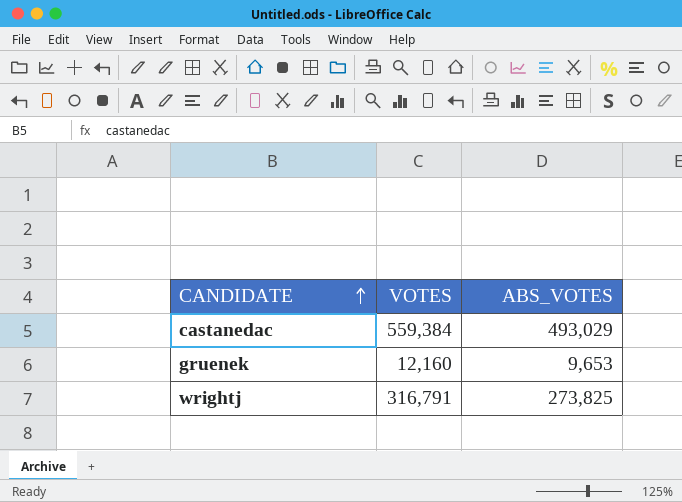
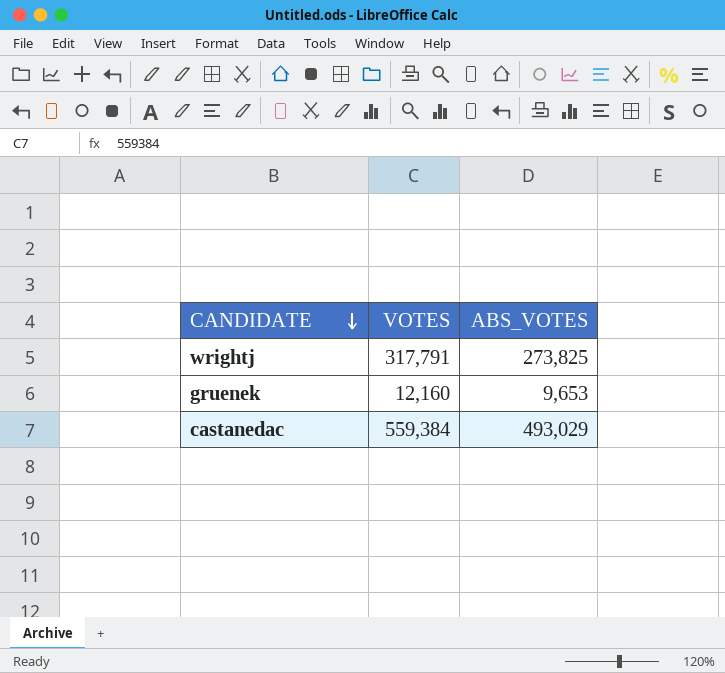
row order: CANDIDATE ascending -> CANDIDATE descending
wrightj | VOTES: 316,791 -> 317,791

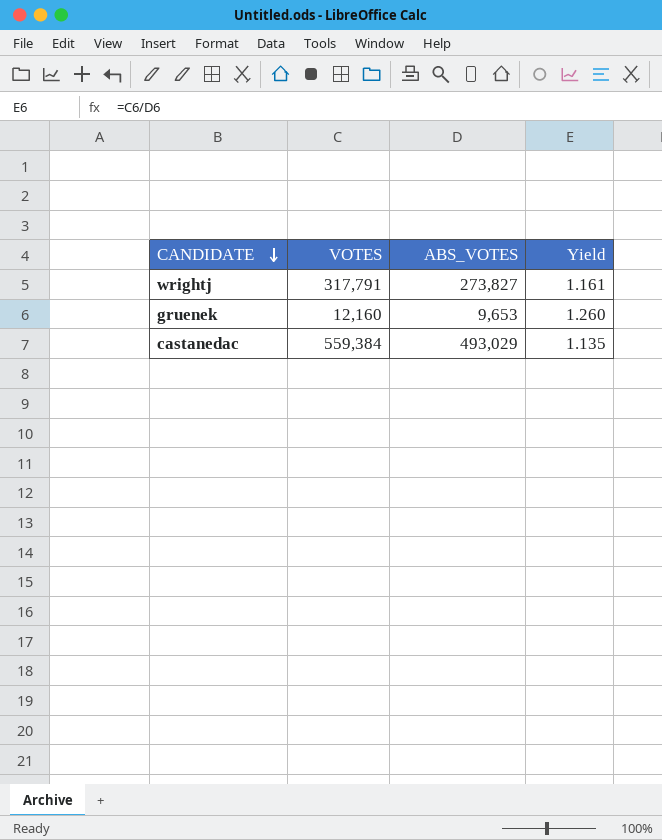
column Yield | formula: none -> [VOTES] / [ABS_VOTES]
wrightj | ABS_VOTES: 273,825 -> 273,827

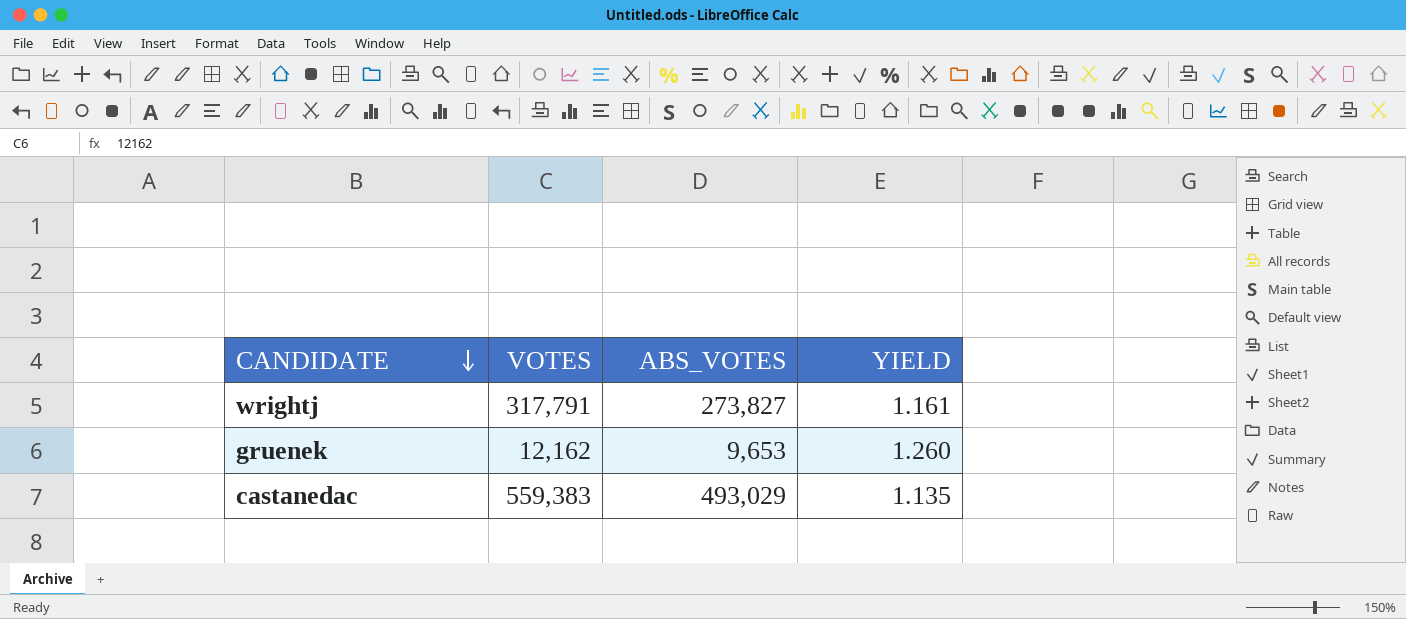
column name: Yield -> YIELD
gruenek | VOTES: 12,160 -> 12,162
castanedac | VOTES: 559,384 -> 559,383

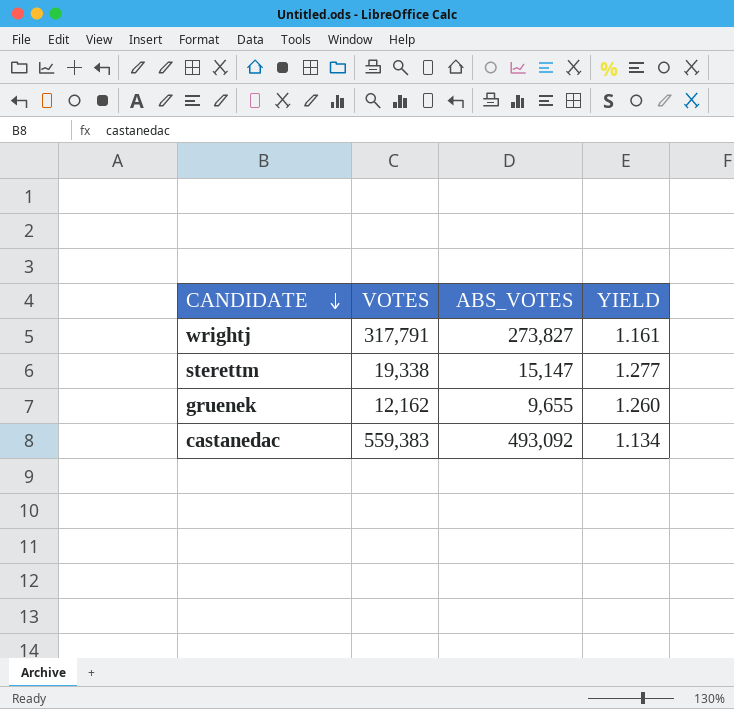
row sterettm: none -> 19,338 | 15,147 | 1.277
gruenek | ABS_VOTES: 9,653 -> 9,655
castanedac | ABS_VOTES: 493,029 -> 493,092
castanedac | YIELD: 1.135 -> 1.134

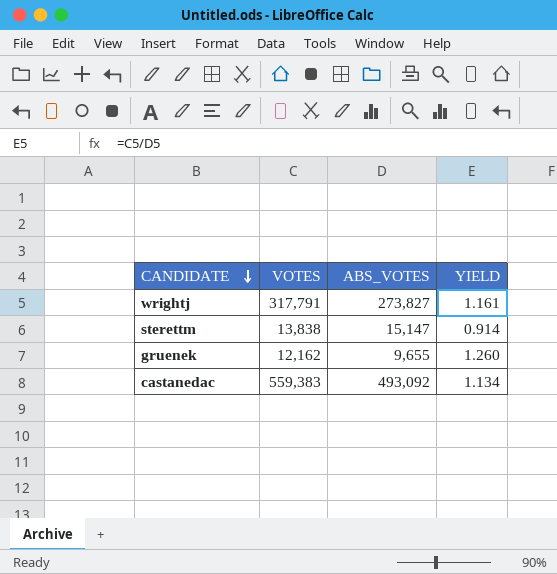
sterettm | VOTES: 19,338 -> 13,838
sterettm | YIELD: 1.277 -> 0.914

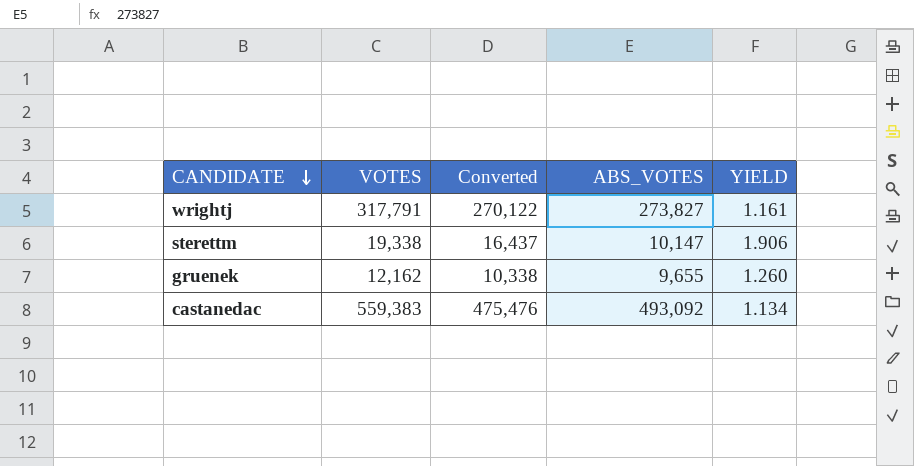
column Converted | formula: none -> [VOTES] * 0.85
sterettm | VOTES: 13,838 -> 19,338
sterettm | ABS_VOTES: 15,147 -> 10,147
sterettm | YIELD: 0.914 -> 1.906

